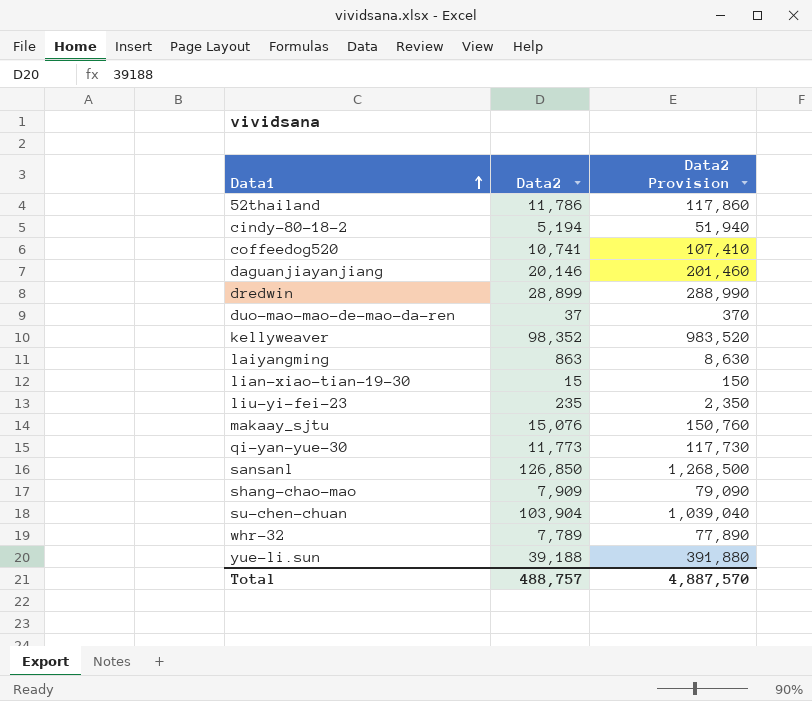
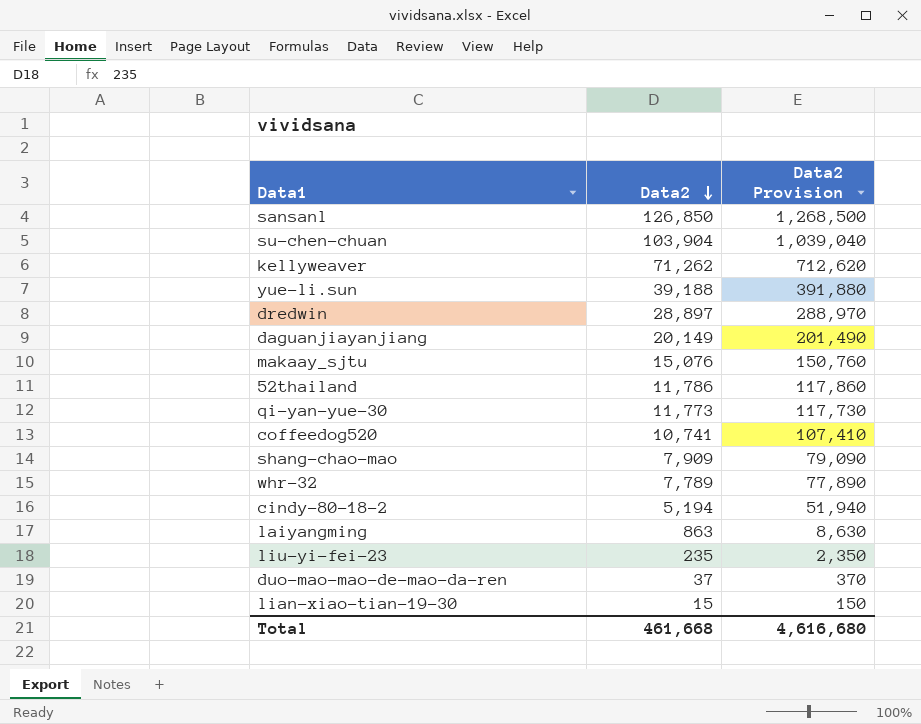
row order: Data1 ascending -> Data2 descending
kellyweaver | Data2: 98,352 -> 71,262
kellyweaver | Data2 Provision: 983,520 -> 712,620
dredwin | Data2: 28,899 -> 28,897
dredwin | Data2 Provision: 288,990 -> 288,970
daguanjiayanjiang | Data2: 20,146 -> 20,149
daguanjiayanjiang | Data2 Provision: 201,460 -> 201,490
Total | Data2: 488,757 -> 461,668
Total | Data2 Provision: 4,887,570 -> 4,616,680

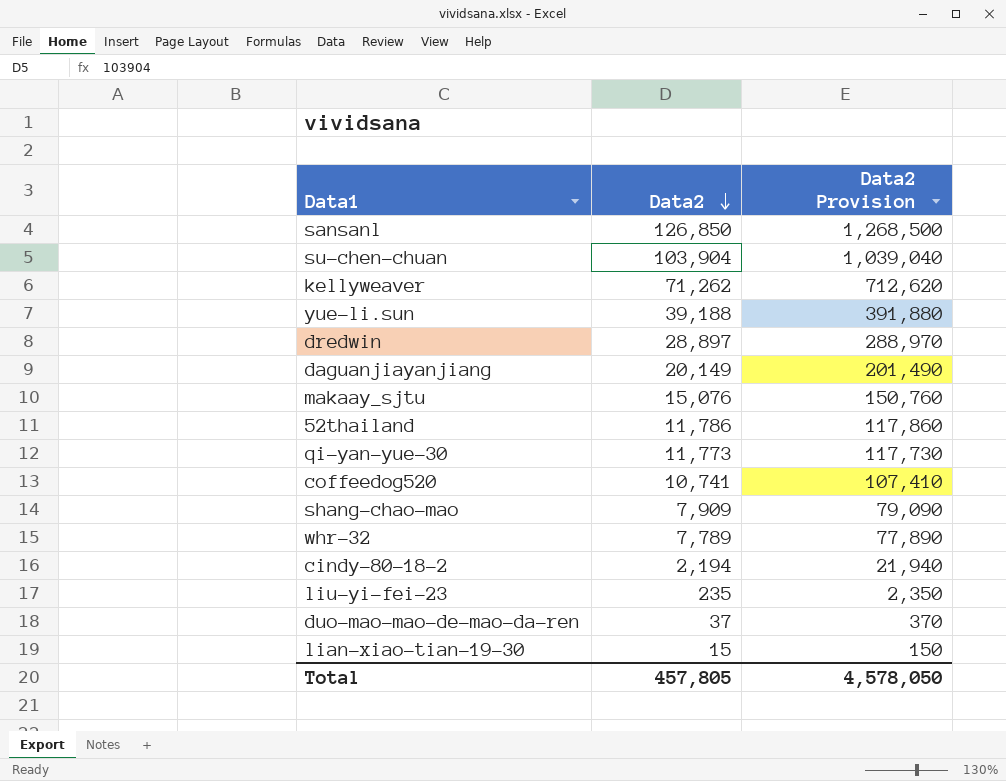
row laiyangming: 863 | 8,630 -> none
cindy-80-18-2 | Data2: 5,194 -> 2,194
cindy-80-18-2 | Data2 Provision: 51,940 -> 21,940
Total | Data2: 461,668 -> 457,805
Total | Data2 Provision: 4,616,680 -> 4,578,050

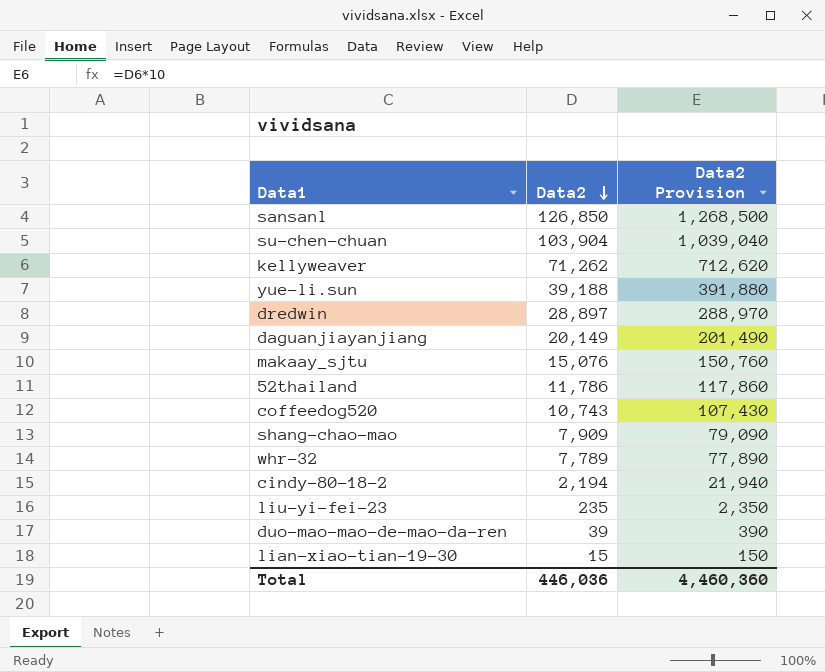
row qi-yan-yue-30: 11,773 | 117,730 -> none
coffeedog520 | Data2: 10,741 -> 10,743
coffeedog520 | Data2 Provision: 107,410 -> 107,430
duo-mao-mao-de-mao-da-ren | Data2: 37 -> 39
duo-mao-mao-de-mao-da-ren | Data2 Provision: 370 -> 390
Total | Data2: 457,805 -> 446,036
Total | Data2 Provision: 4,578,050 -> 4,460,360

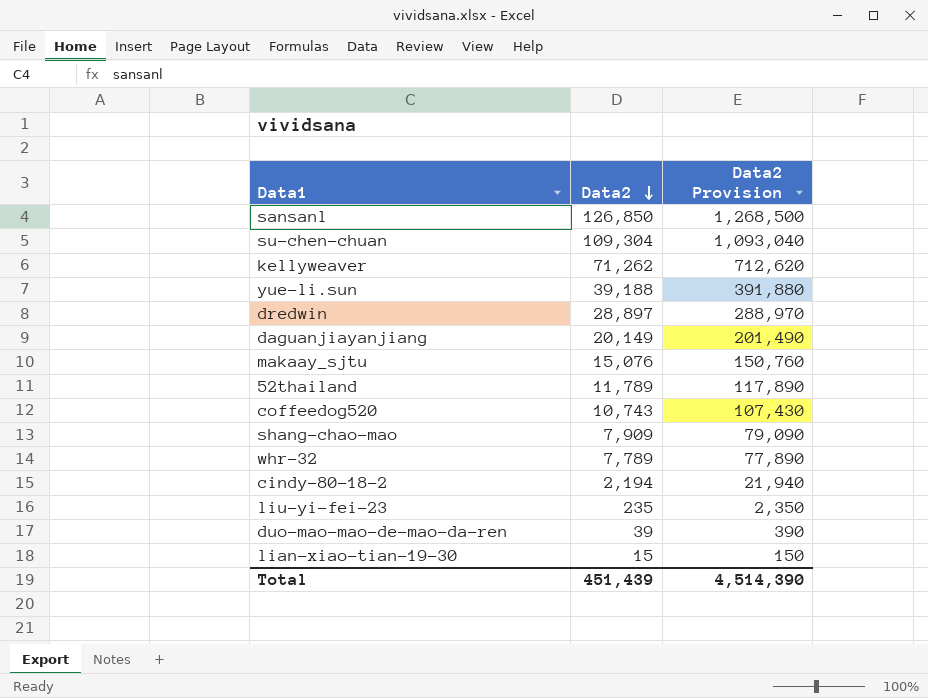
su-chen-chuan | Data2: 103,904 -> 109,304
su-chen-chuan | Data2 Provision: 1,039,040 -> 1,093,040
52thailand | Data2: 11,786 -> 11,789
52thailand | Data2 Provision: 117,860 -> 117,890
Total | Data2: 446,036 -> 451,439
Total | Data2 Provision: 4,460,360 -> 4,514,390

